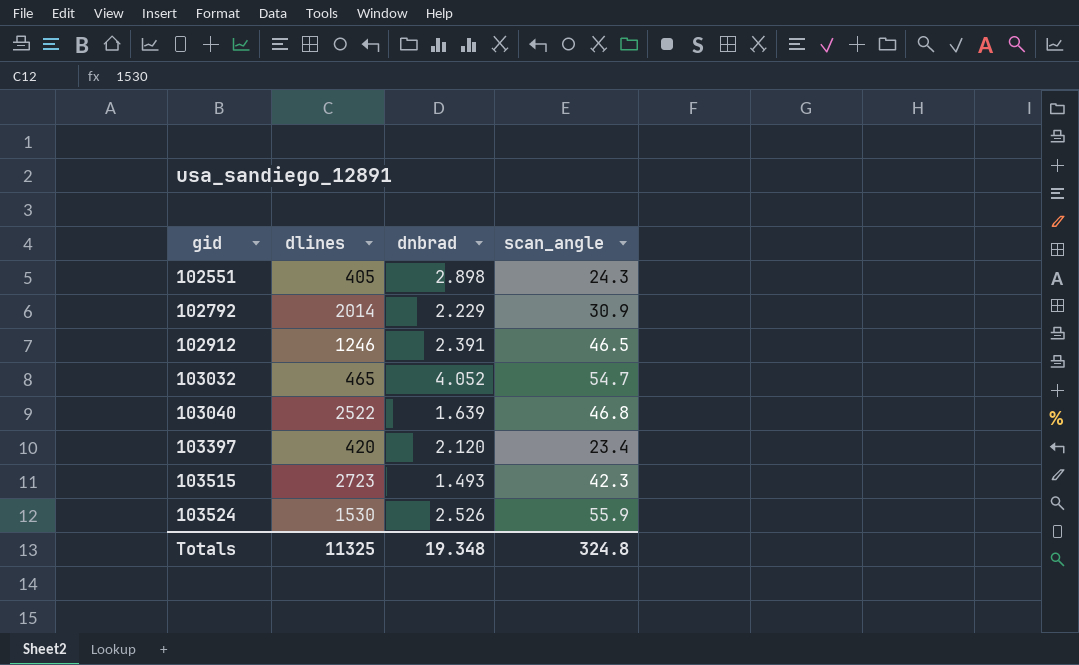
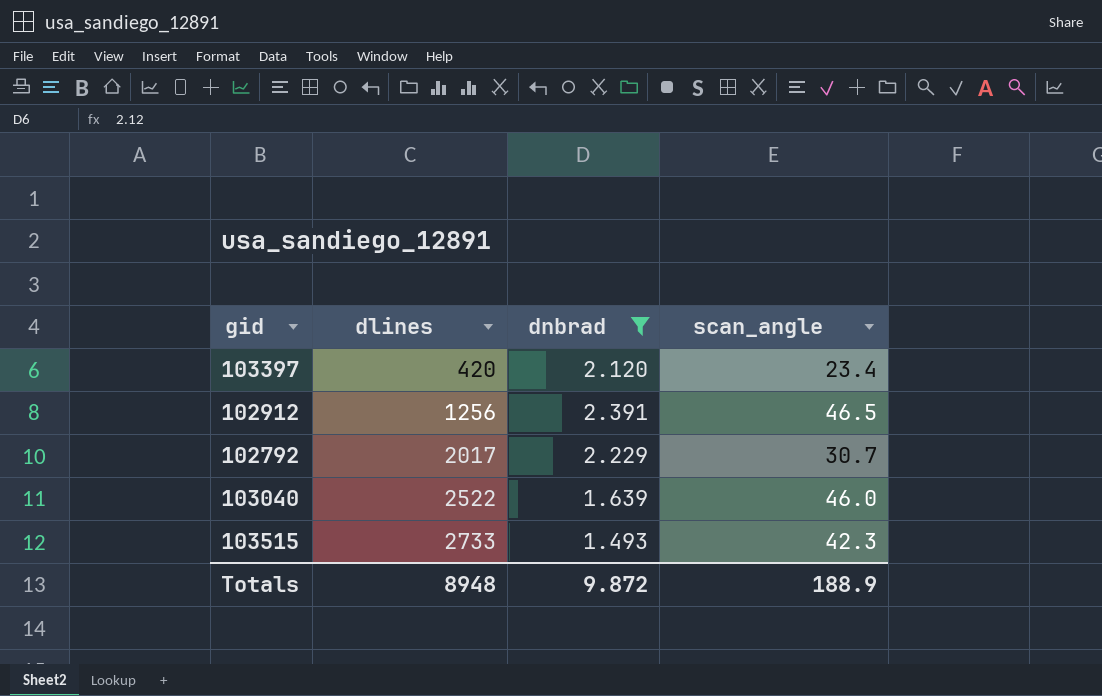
filter: none -> dnbrad <= 2.391
row order: gid ascending -> dlines ascending
102912 | dlines: 1246 -> 1256
102792 | dlines: 2014 -> 2017
102792 | scan_angle: 30.9 -> 30.7
103040 | scan_angle: 46.8 -> 46.0
103515 | dlines: 2723 -> 2733
Totals | dlines: 11325 -> 8948
Totals | dnbrad: 19.348 -> 9.872
Totals | scan_angle: 324.8 -> 188.9

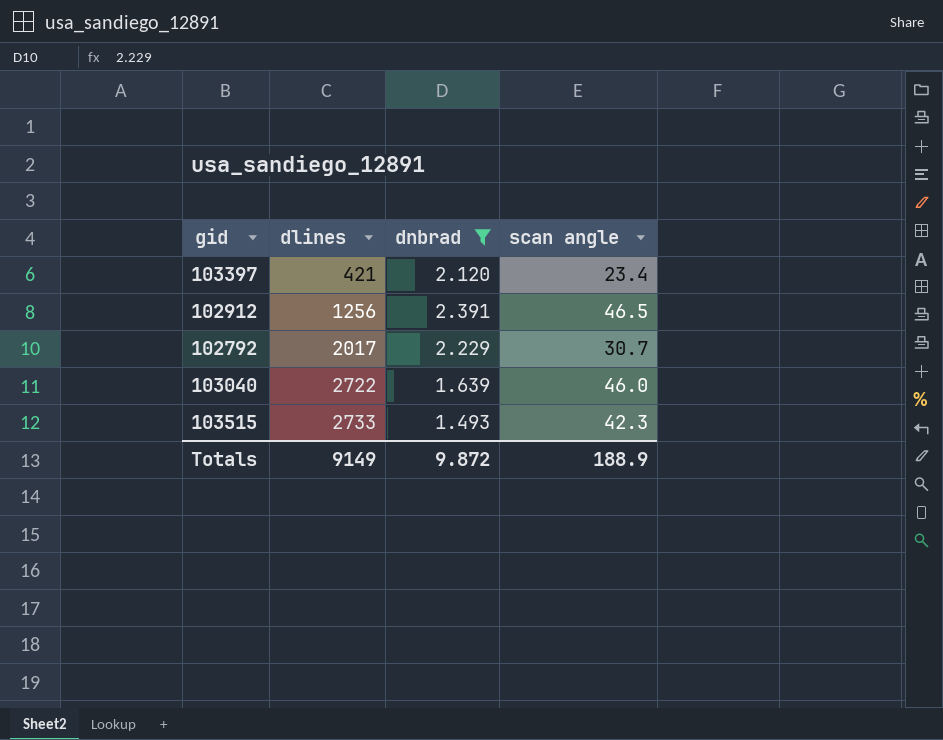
column name: scan_angle -> scan angle
103397 | dlines: 420 -> 421
103040 | dlines: 2522 -> 2722
Totals | dlines: 8948 -> 9149

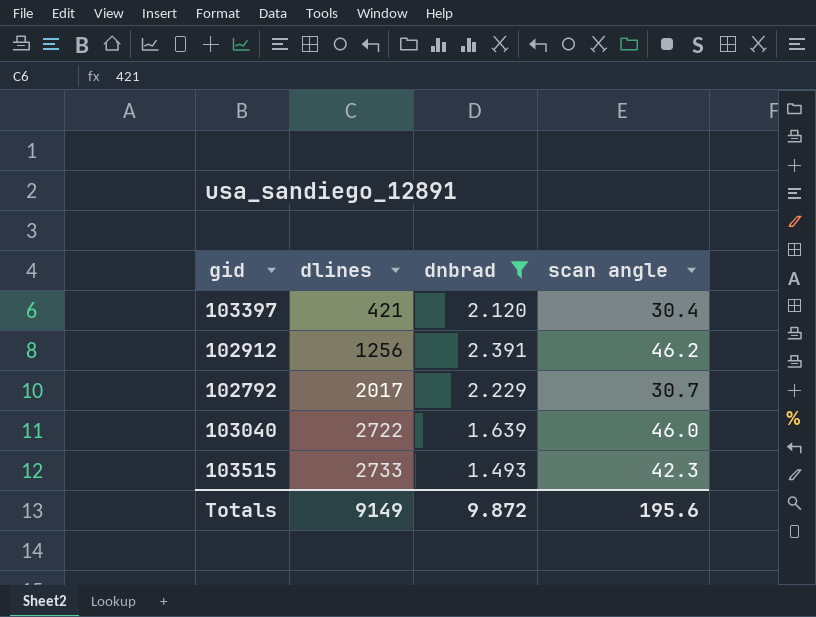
103397 | scan angle: 23.4 -> 30.4
102912 | scan angle: 46.5 -> 46.2
Totals | scan angle: 188.9 -> 195.6

